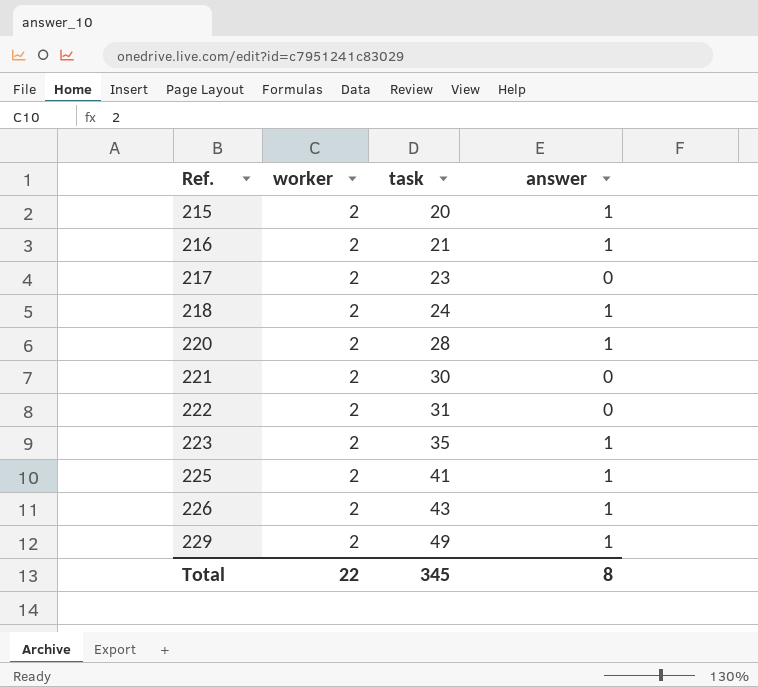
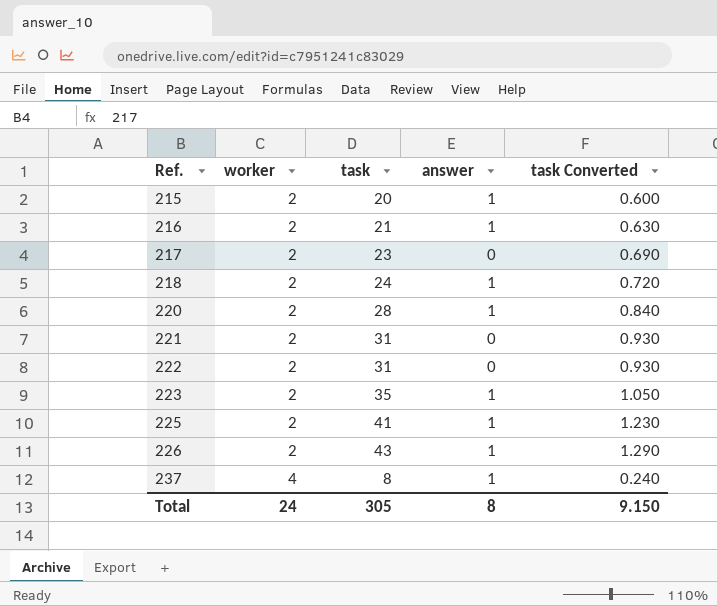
column task Converted | formula: none -> [task] * 0.03
row 229: 2 | 49 | 1 -> none
221 | task: 30 -> 31
row 237: none -> 4 | 8 | 1 | 0.240
Total | worker: 22 -> 24
Total | task: 345 -> 305

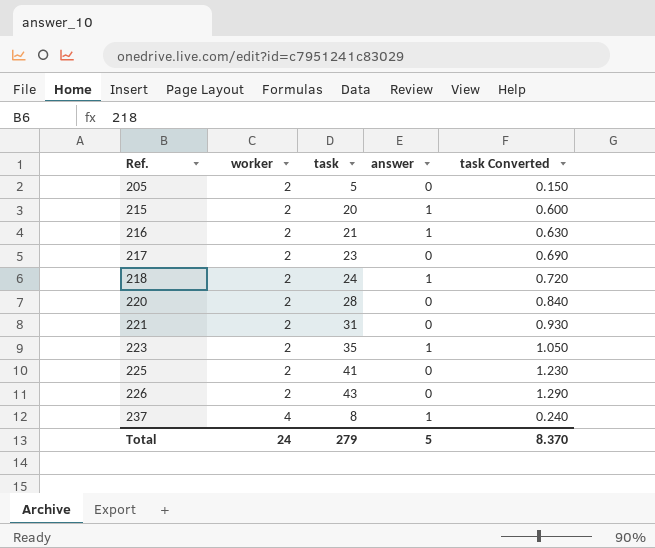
row 222: 2 | 31 | 0 | 0.930 -> none
row 205: none -> 2 | 5 | 0 | 0.150
220 | answer: 1 -> 0
225 | answer: 1 -> 0
226 | answer: 1 -> 0
Total | task: 305 -> 279
Total | answer: 8 -> 5
Total | task Converted: 9.150 -> 8.370

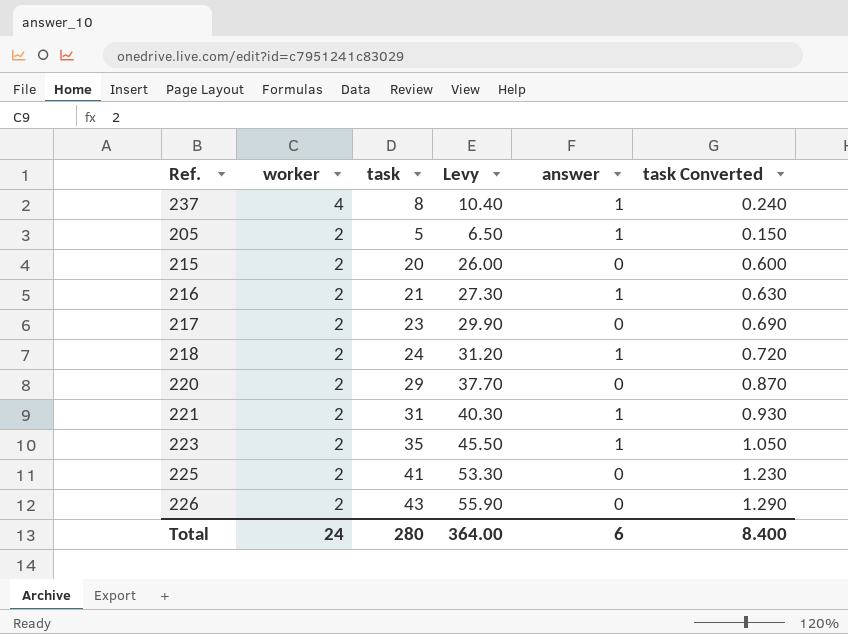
row order: Ref. ascending -> worker descending
column Levy | formula: none -> [task] * 1.3
205 | answer: 0 -> 1
215 | answer: 1 -> 0
220 | task: 28 -> 29
220 | task Converted: 0.840 -> 0.870
221 | answer: 0 -> 1
Total | task: 279 -> 280
Total | answer: 5 -> 6
Total | task Converted: 8.370 -> 8.400

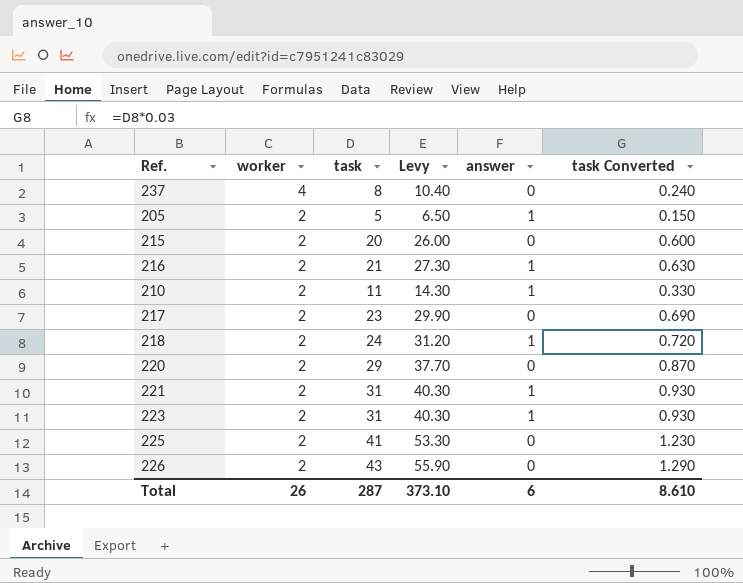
237 | answer: 1 -> 0
row 210: none -> 2 | 11 | 14.30 | 1 | 0.330
223 | task: 35 -> 31
223 | Levy: 45.50 -> 40.30
223 | task Converted: 1.050 -> 0.930
Total | worker: 24 -> 26
Total | task: 280 -> 287
Total | Levy: 364.00 -> 373.10
Total | task Converted: 8.400 -> 8.610

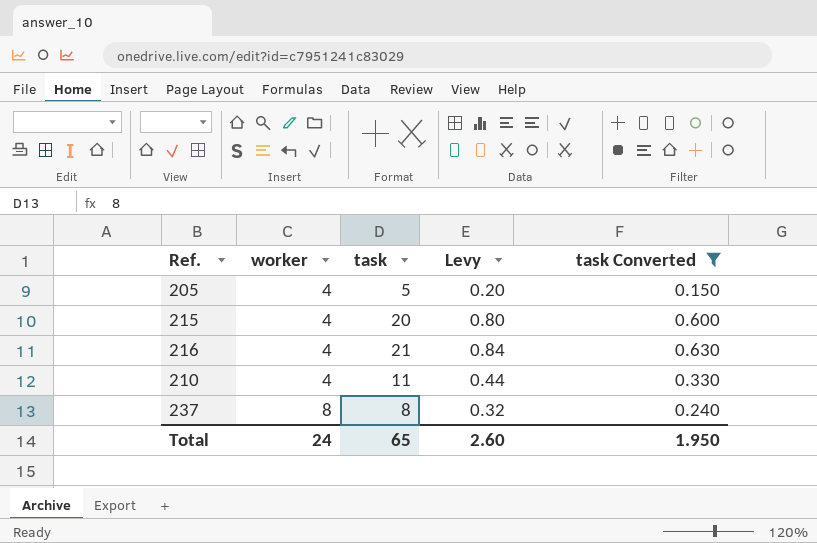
filter: none -> task Converted <= 0.630
row order: worker descending -> worker ascending
column answer | position: 5 -> none
column Levy | formula: [task] * 1.3 -> [task] * 0.04
205 | worker: 2 -> 4
215 | worker: 2 -> 4
216 | worker: 2 -> 4
210 | worker: 2 -> 4
237 | worker: 4 -> 8
Total | worker: 26 -> 24
Total | task: 287 -> 65
Total | Levy: 373.10 -> 2.60
Total | task Converted: 8.610 -> 1.950

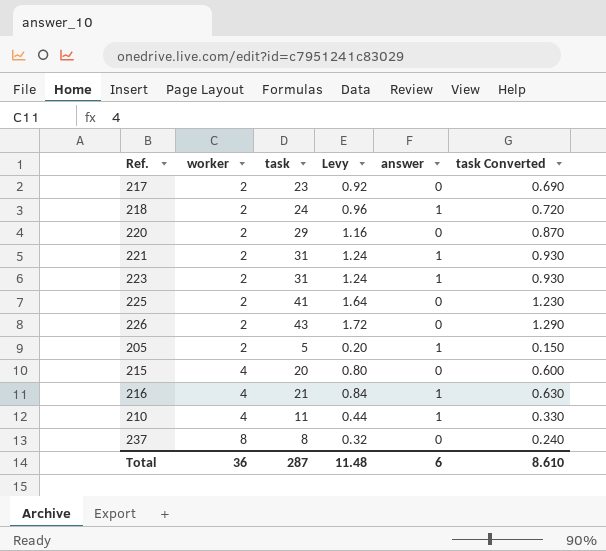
filter: task Converted <= 0.630 -> none
column answer | position: none -> 5
205 | worker: 4 -> 2
Total | worker: 24 -> 36
Total | task: 65 -> 287
Total | Levy: 2.60 -> 11.48
Total | task Converted: 1.950 -> 8.610

